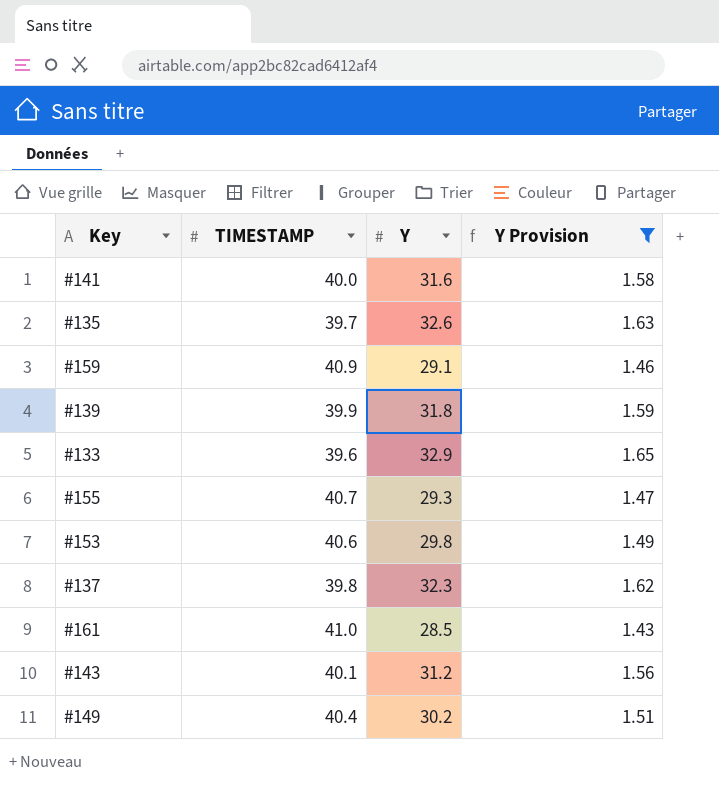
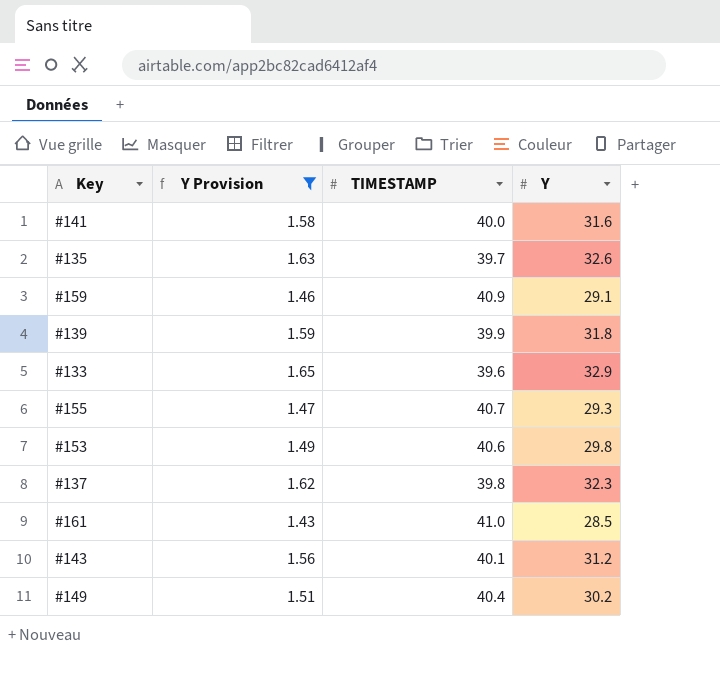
column Y Provision | position: 4 -> 2

